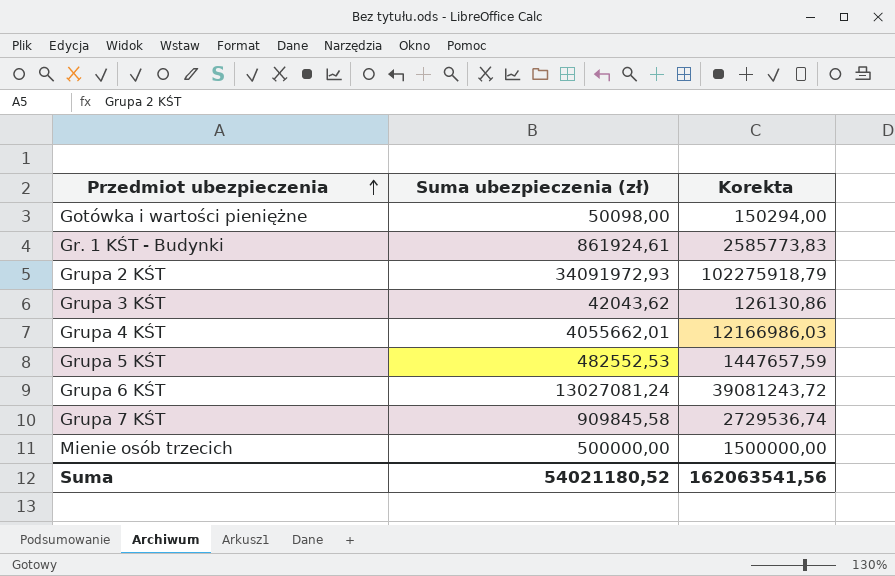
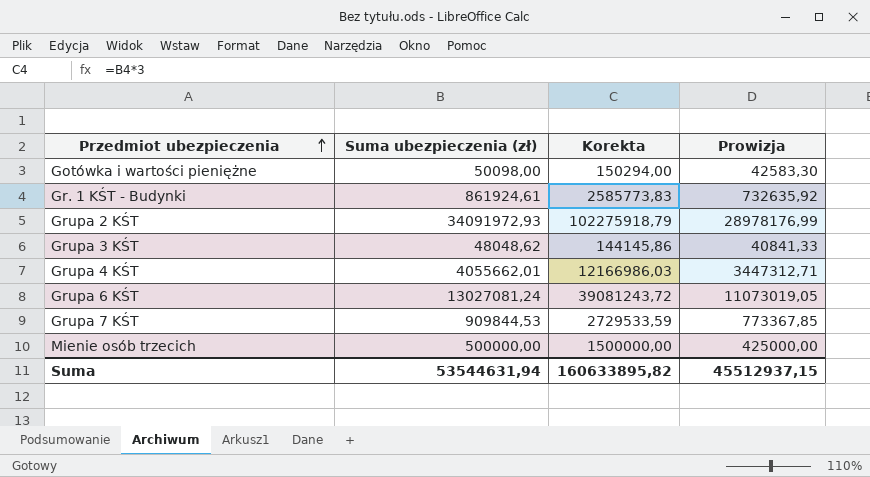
column Prowizja | formula: none -> [Suma ubezpieczenia (zł)] * 0,85
row Grupa 5 KŚT: 482552,53 | 1447657,59 -> none
Grupa 3 KŚT | Suma ubezpieczenia (zł): 42043,62 -> 48048,62
Grupa 3 KŚT | Korekta: 126130,86 -> 144145,86
Grupa 7 KŚT | Suma ubezpieczenia (zł): 909845,58 -> 909844,53
Grupa 7 KŚT | Korekta: 2729536,74 -> 2729533,59
Suma | Suma ubezpieczenia (zł): 54021180,52 -> 53544631,94
Suma | Korekta: 162063541,56 -> 160633895,82

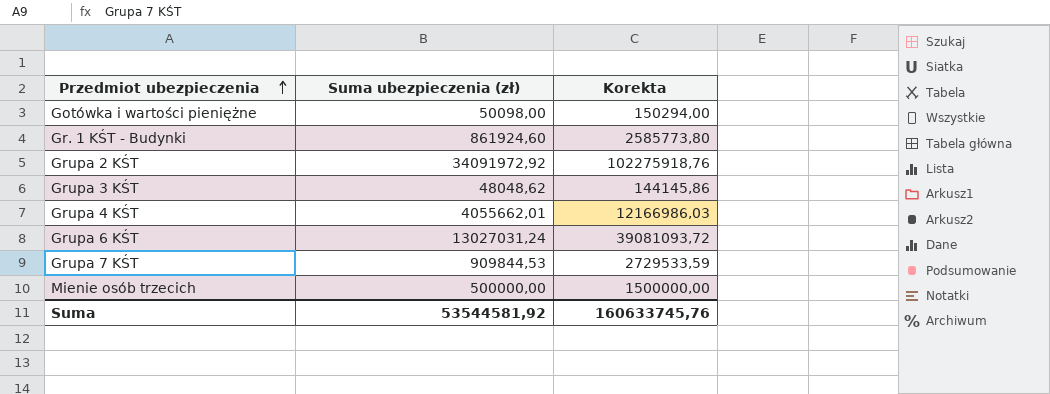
column Prowizja | formula: [Suma ubezpieczenia (zł)] * 0,85 -> none
Gr. 1 KŚT - Budynki | Suma ubezpieczenia (zł): 861924,61 -> 861924,60
Gr. 1 KŚT - Budynki | Korekta: 2585773,83 -> 2585773,80
Grupa 2 KŚT | Suma ubezpieczenia (zł): 34091972,93 -> 34091972,92
Grupa 2 KŚT | Korekta: 102275918,79 -> 102275918,76
Grupa 6 KŚT | Suma ubezpieczenia (zł): 13027081,24 -> 13027031,24
Grupa 6 KŚT | Korekta: 39081243,72 -> 39081093,72
Suma | Suma ubezpieczenia (zł): 53544631,94 -> 53544581,92
Suma | Korekta: 160633895,82 -> 160633745,76

